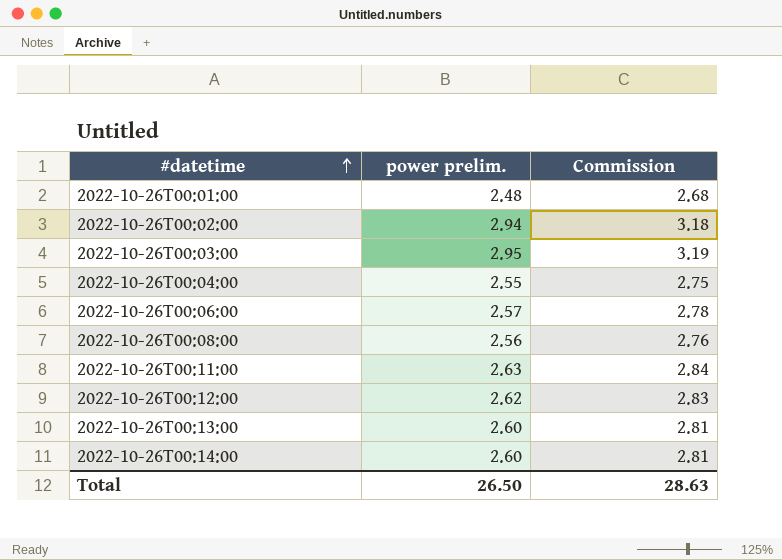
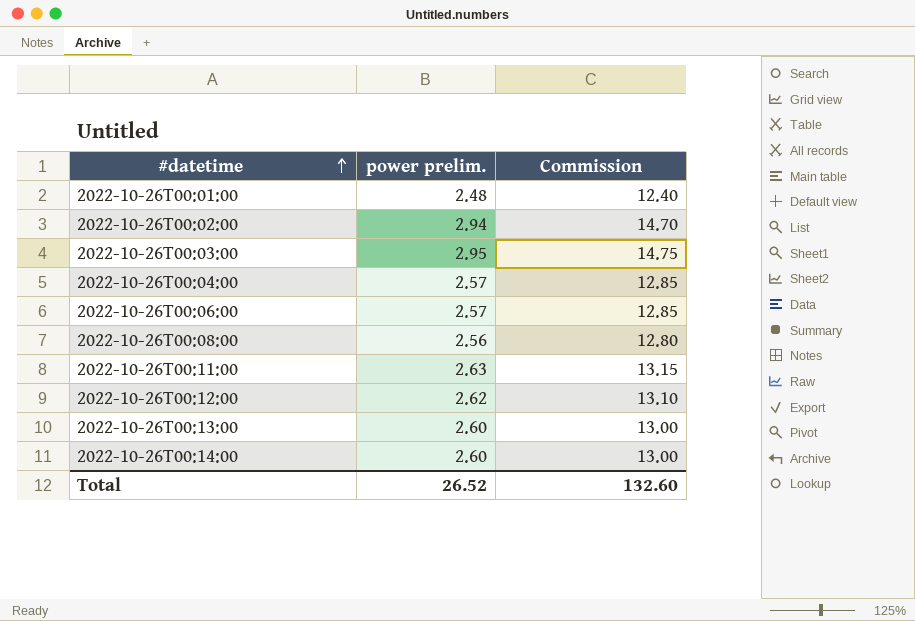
column Commission | formula: [power prelim.] * 1.08 -> [power prelim.] * 5
2022-10-26T00:04:00 | power prelim.: 2.55 -> 2.57
Total | power prelim.: 26.50 -> 26.52
Total | Commission: 28.63 -> 132.60

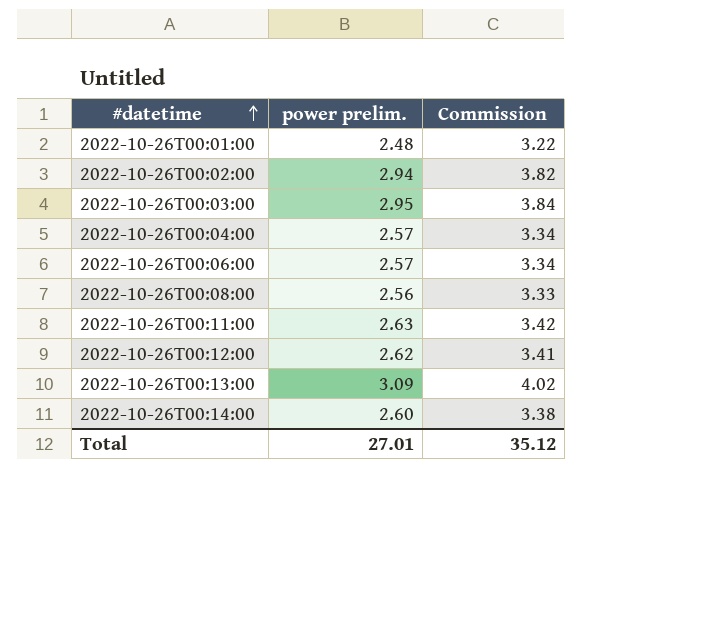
column Commission | formula: [power prelim.] * 5 -> [power prelim.] * 1.3
2022-10-26T00:13:00 | power prelim.: 2.60 -> 3.09
Total | power prelim.: 26.52 -> 27.01
Total | Commission: 132.60 -> 35.12

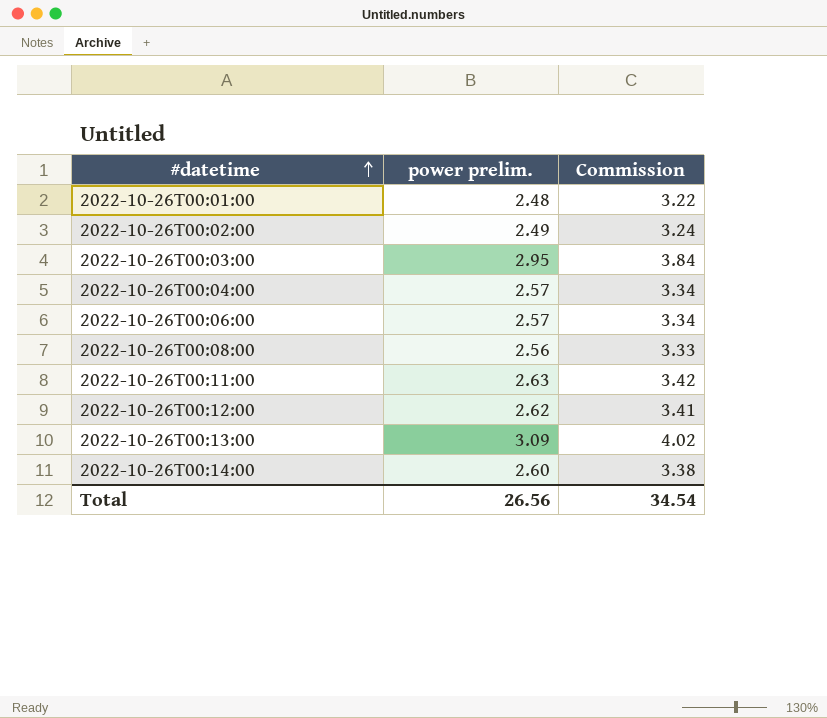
2022-10-26T00:02:00 | power prelim.: 2.94 -> 2.49
2022-10-26T00:02:00 | Commission: 3.82 -> 3.24
Total | power prelim.: 27.01 -> 26.56
Total | Commission: 35.12 -> 34.54

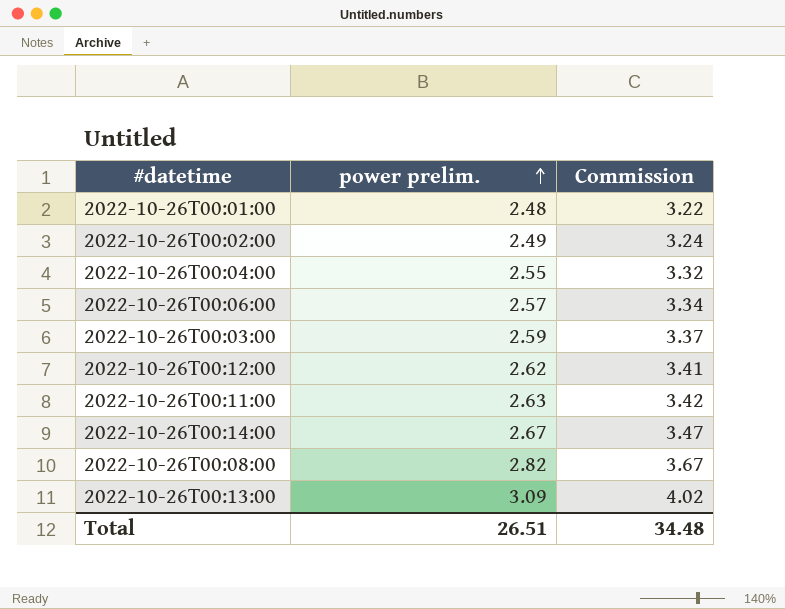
row order: #datetime ascending -> power prelim. ascending
2022-10-26T00:04:00 | power prelim.: 2.57 -> 2.55
2022-10-26T00:04:00 | Commission: 3.34 -> 3.32
2022-10-26T00:03:00 | power prelim.: 2.95 -> 2.59
2022-10-26T00:03:00 | Commission: 3.84 -> 3.37
2022-10-26T00:14:00 | power prelim.: 2.60 -> 2.67
2022-10-26T00:14:00 | Commission: 3.38 -> 3.47
2022-10-26T00:08:00 | power prelim.: 2.56 -> 2.82
2022-10-26T00:08:00 | Commission: 3.33 -> 3.67
Total | power prelim.: 26.56 -> 26.51
Total | Commission: 34.54 -> 34.48

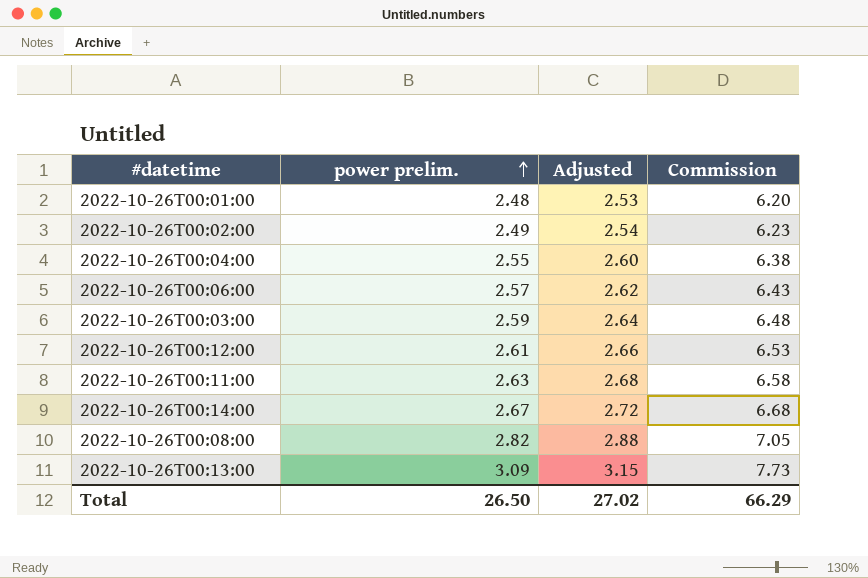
column Adjusted | formula: none -> [power prelim.] * 1.02
column Commission | formula: [power prelim.] * 1.3 -> [power prelim.] * 2.5
2022-10-26T00:12:00 | power prelim.: 2.62 -> 2.61
Total | power prelim.: 26.51 -> 26.50
Total | Commission: 34.48 -> 66.29

